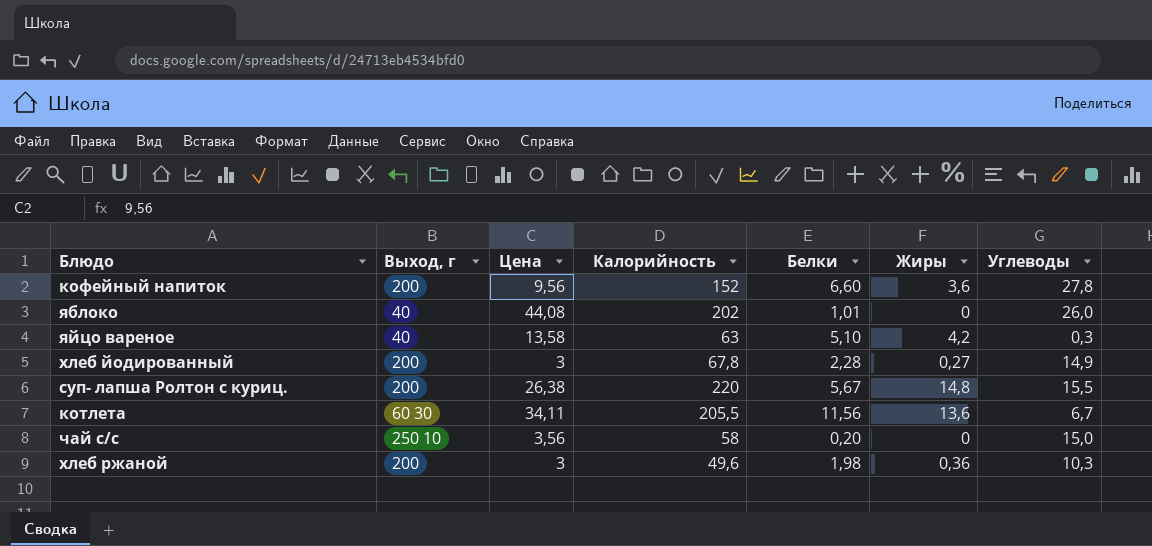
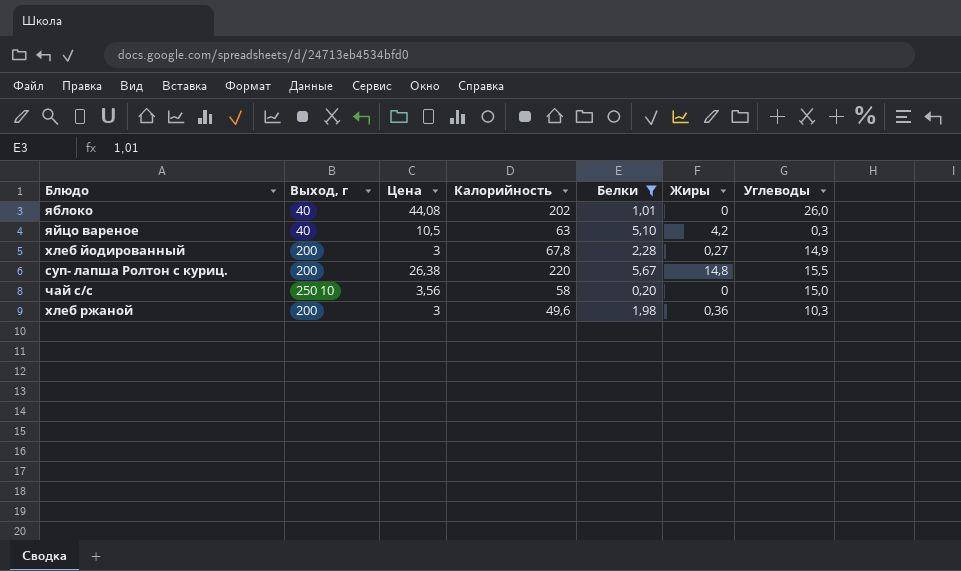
filter: none -> Белки <= 5,67
яйцо вареное | Цена: 13,58 -> 10,5

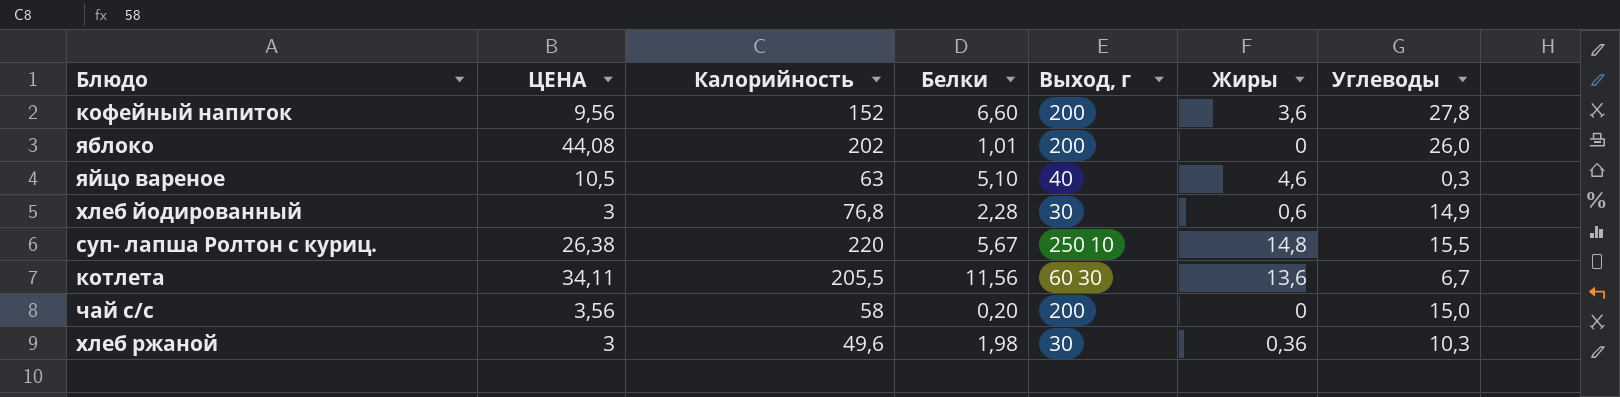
filter: Белки <= 5,67 -> none
column name: Цена -> ЦЕНА
column Выход, г | position: 2 -> 5
яблоко | Выход, г: 40 -> 200
яйцо вареное | Жиры: 4,2 -> 4,6
хлеб йодированный | Калорийность: 67,8 -> 76,8
хлеб йодированный | Выход, г: 200 -> 30
хлеб йодированный | Жиры: 0,27 -> 0,6
суп- лапша Ролтон с куриц. | Выход, г: 200 -> 250 10
чай с/с | Выход, г: 250 10 -> 200
хлеб ржаной | Выход, г: 200 -> 30

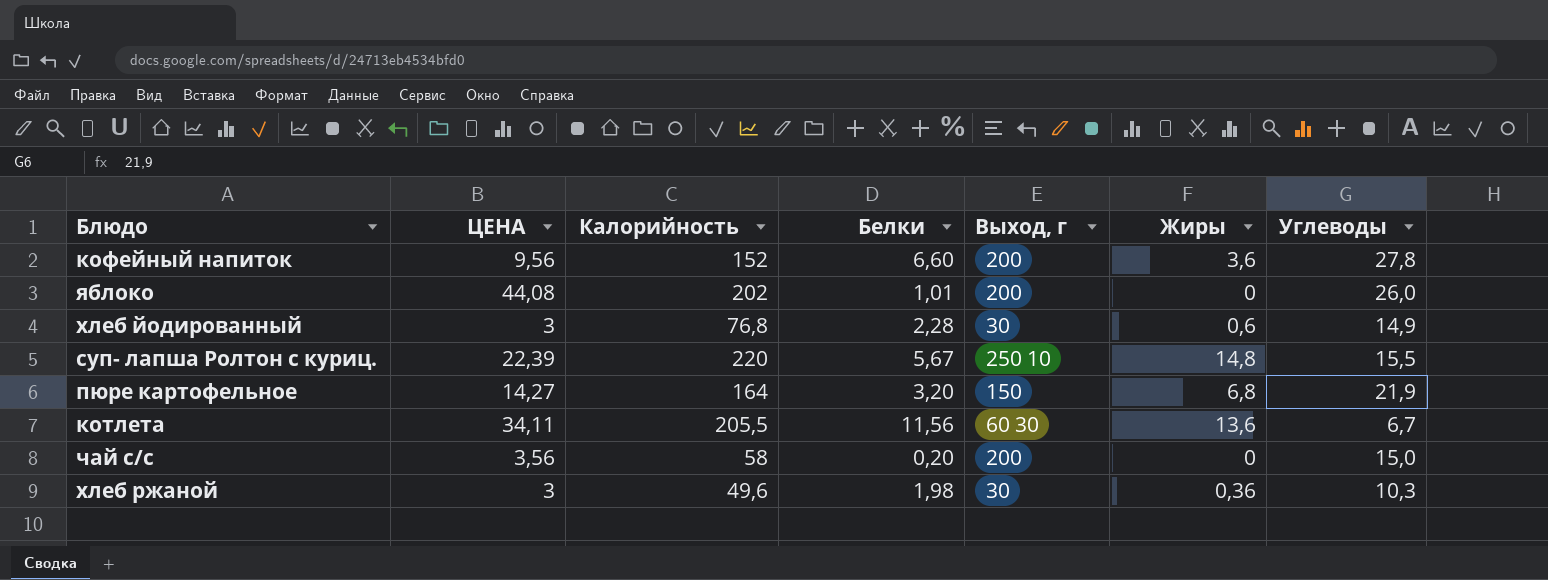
row яйцо вареное: 10,5 | 63 | 5,10 | 40 | 4,6 | 0,3 -> none
суп- лапша Ролтон с куриц. | ЦЕНА: 26,38 -> 22,39
row пюре картофельное: none -> 14,27 | 164 | 3,20 | 150 | 6,8 | 21,9

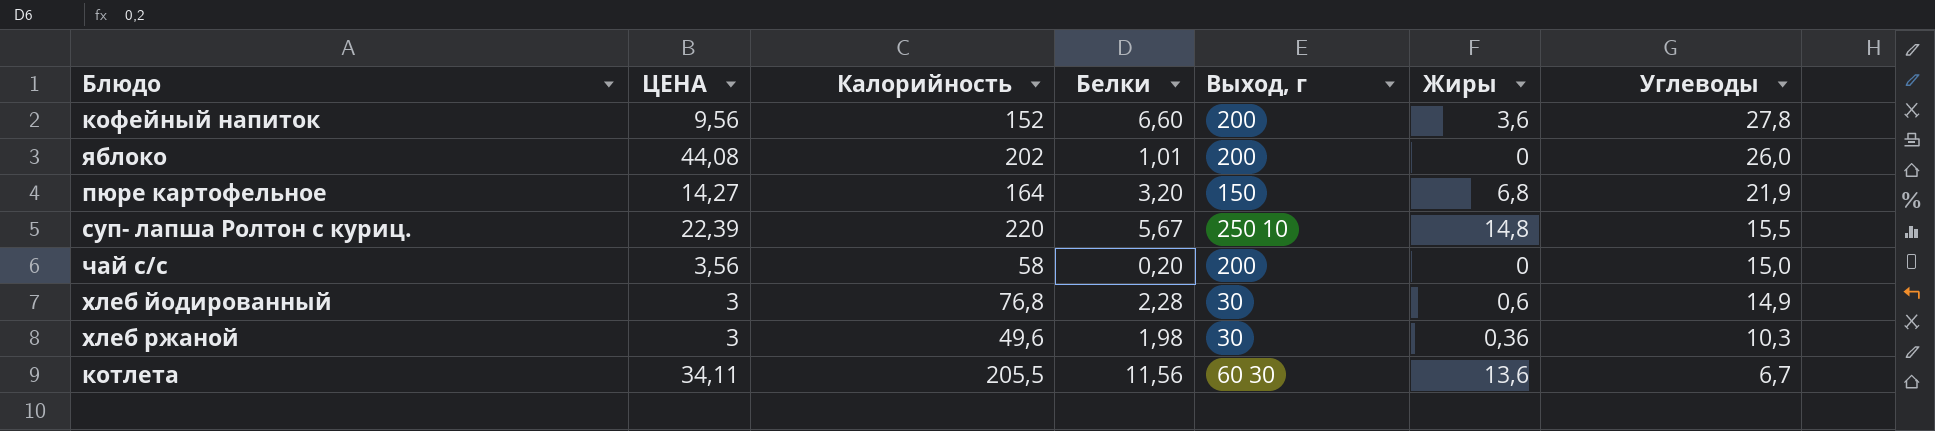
row order: none -> Углеводы descending

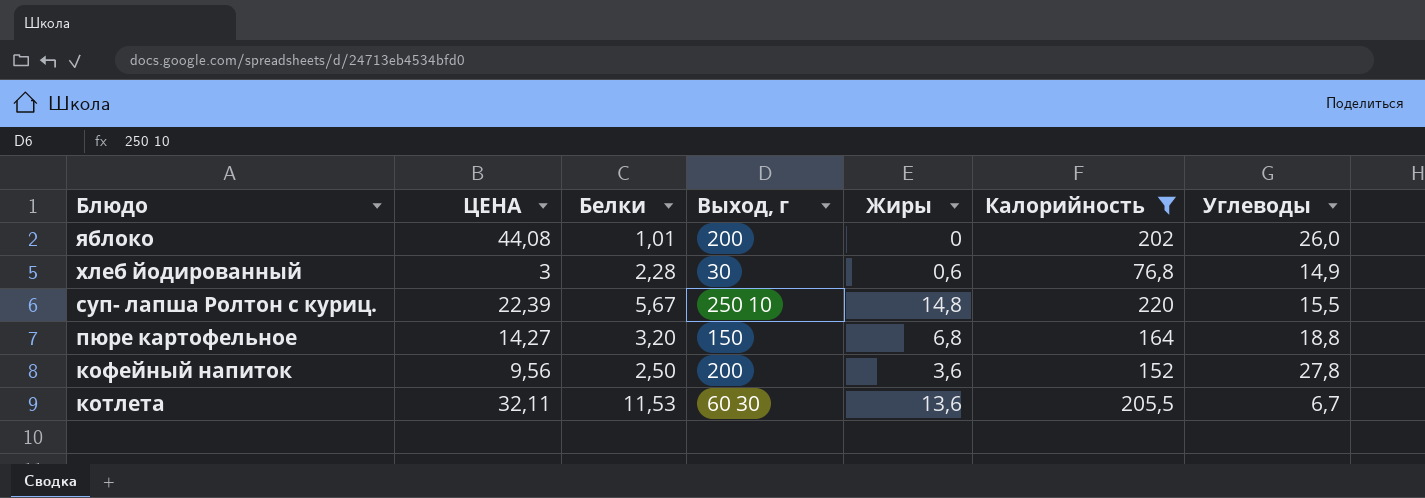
filter: none -> Калорийность >= 76,8
row order: Углеводы descending -> Блюдо descending
column Калорийность | position: 3 -> 6
пюре картофельное | Углеводы: 21,9 -> 18,8
кофейный напиток | Белки: 6,60 -> 2,50
котлета | ЦЕНА: 34,11 -> 32,11
котлета | Белки: 11,56 -> 11,53

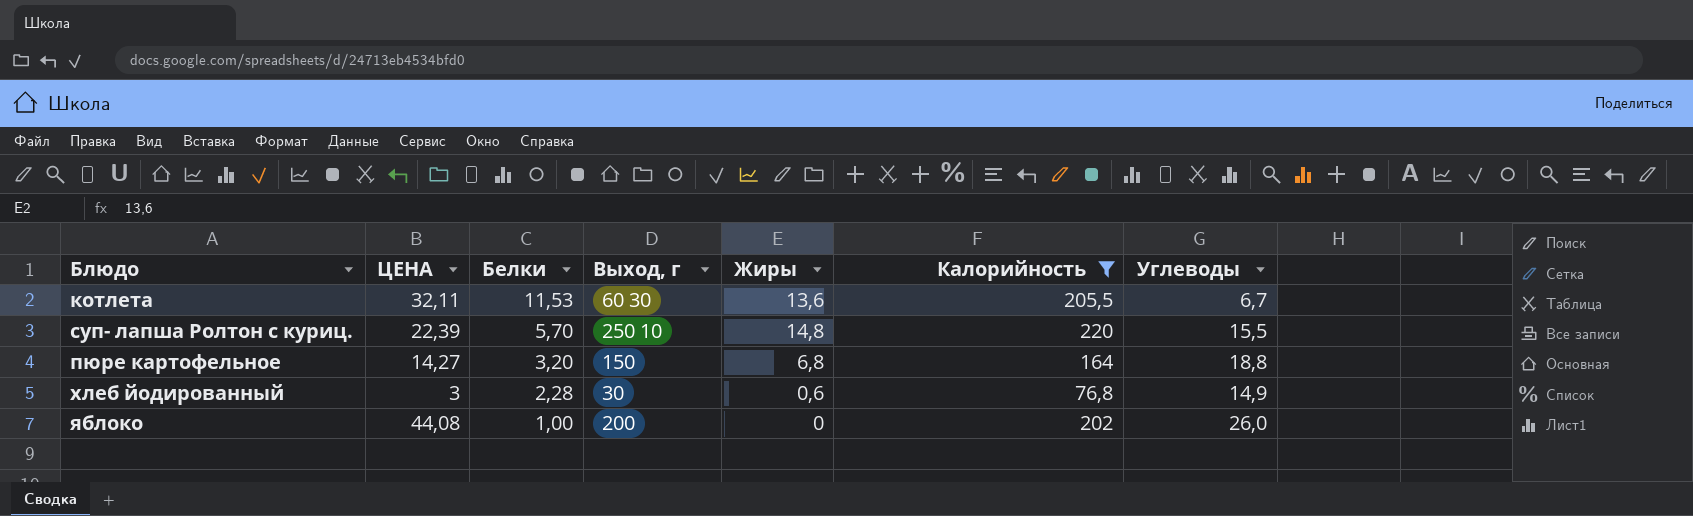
row order: Блюдо descending -> Белки descending
row кофейный напиток: 9,56 | 2,50 | 200 | 3,6 | 152 | 27,8 -> none
суп- лапша Ролтон с куриц. | Белки: 5,67 -> 5,70
яблоко | Белки: 1,01 -> 1,00

